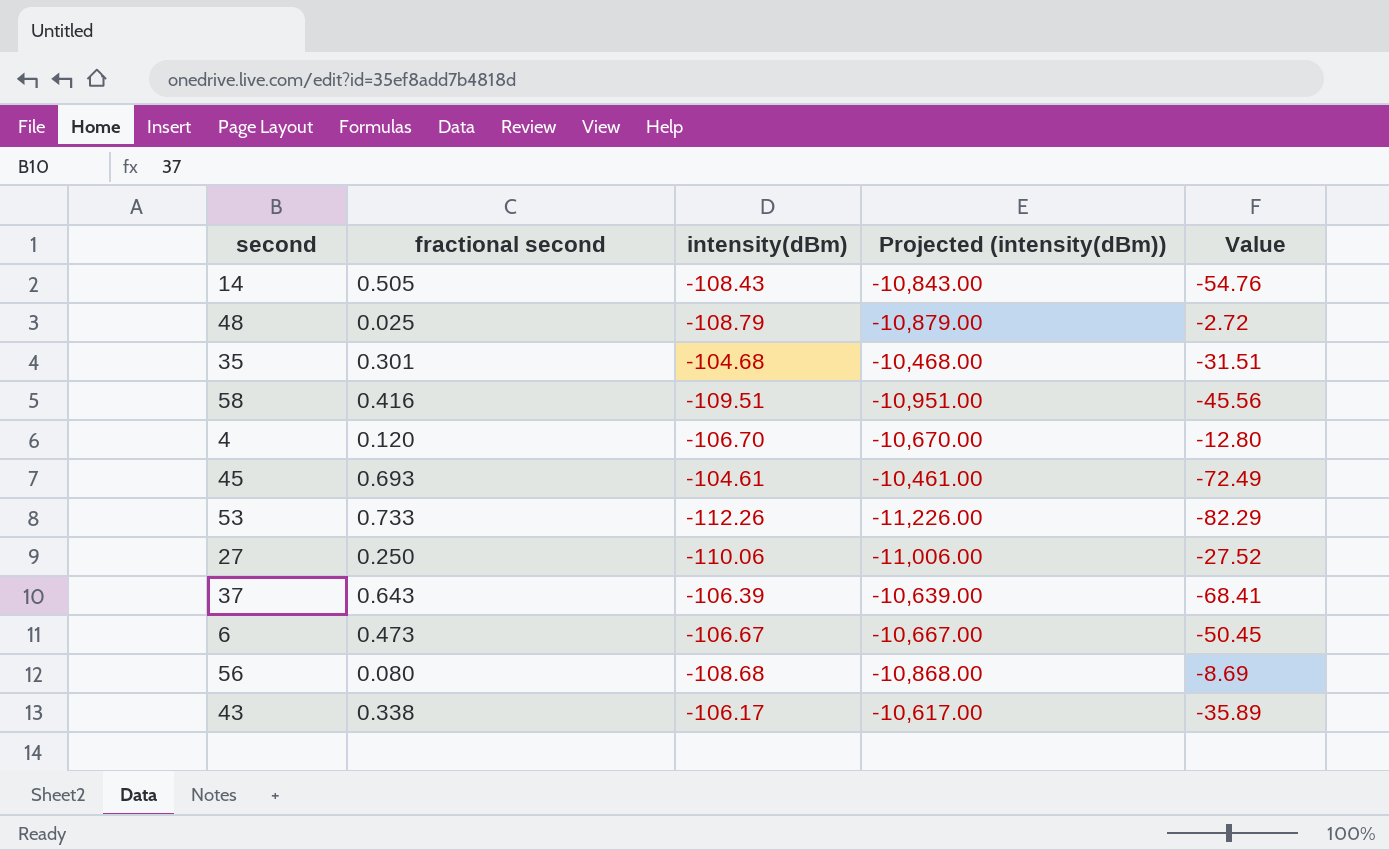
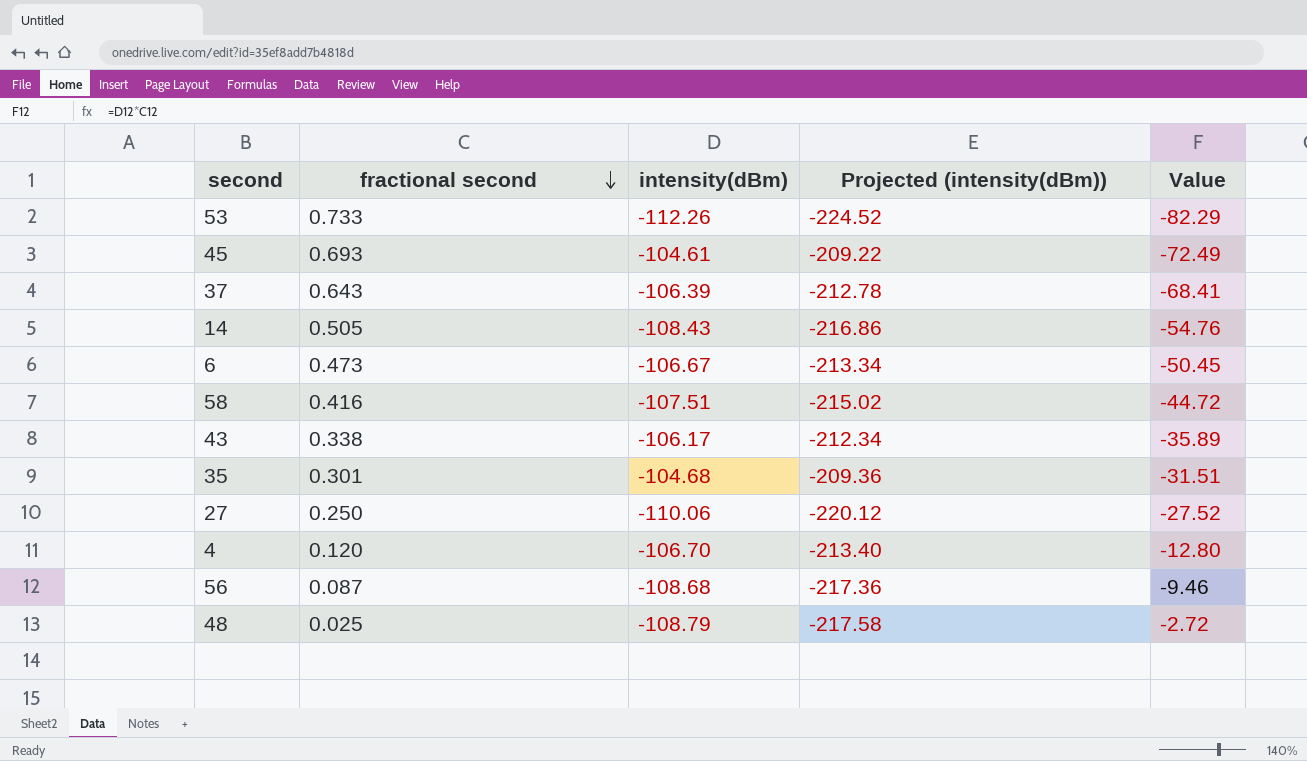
row order: none -> fractional second descending
column Projected (intensity(dBm)) | formula: [intensity(dBm)] * 100 -> [intensity(dBm)] * 2
58 | intensity(dBm): -109.51 -> -107.51
58 | Value: -45.56 -> -44.72
56 | fractional second: 0.080 -> 0.087
56 | Value: -8.69 -> -9.46

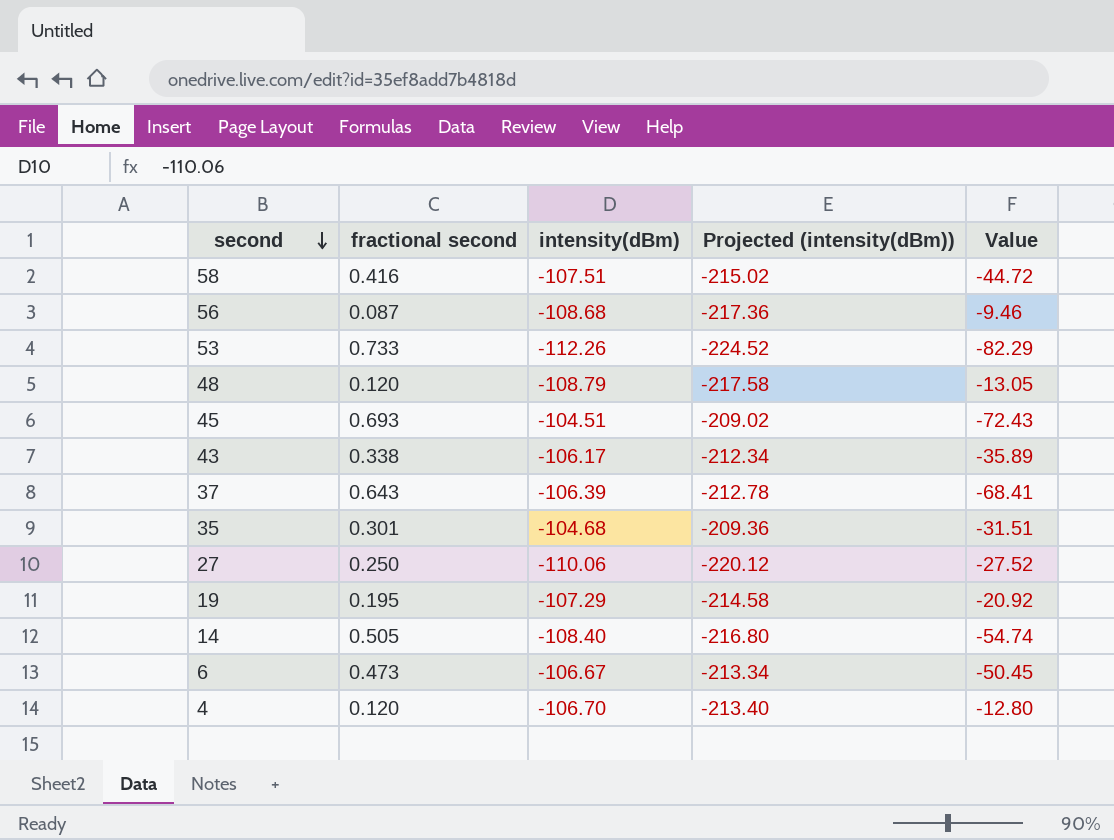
row order: fractional second descending -> second descending
48 | fractional second: 0.025 -> 0.120
48 | Value: -2.72 -> -13.05
45 | intensity(dBm): -104.61 -> -104.51
45 | Projected (intensity(dBm)): -209.22 -> -209.02
45 | Value: -72.49 -> -72.43
row 19: none -> 0.195 | -107.29 | -214.58 | -20.92
14 | intensity(dBm): -108.43 -> -108.40
14 | Projected (intensity(dBm)): -216.86 -> -216.80
14 | Value: -54.76 -> -54.74

